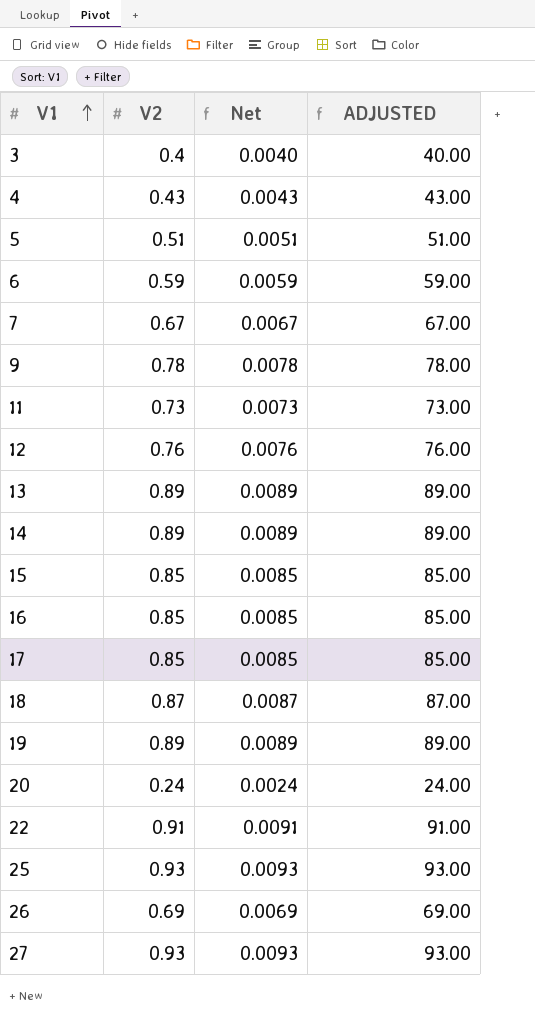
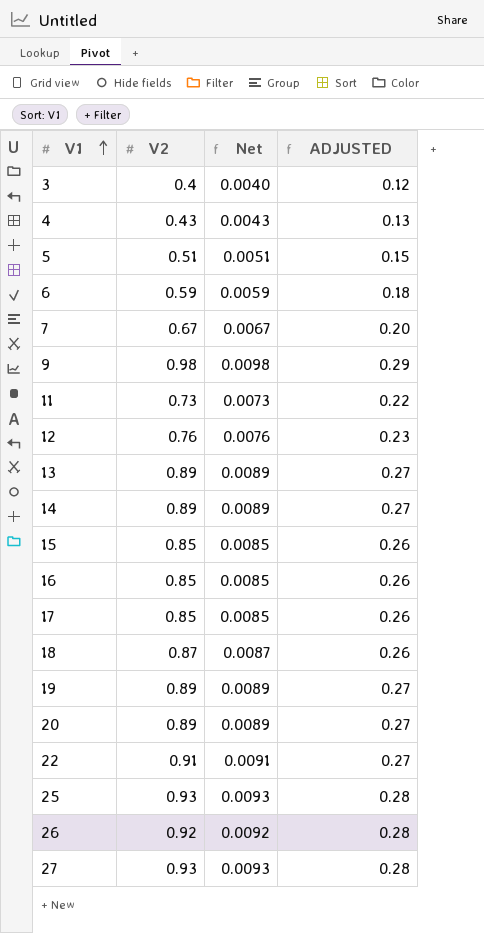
column ADJUSTED | formula: [V2] * 100 -> [V2] * 0.3
9 | V2: 0.78 -> 0.98
9 | Net: 0.0078 -> 0.0098
20 | V2: 0.24 -> 0.89
20 | Net: 0.0024 -> 0.0089
26 | V2: 0.69 -> 0.92
26 | Net: 0.0069 -> 0.0092

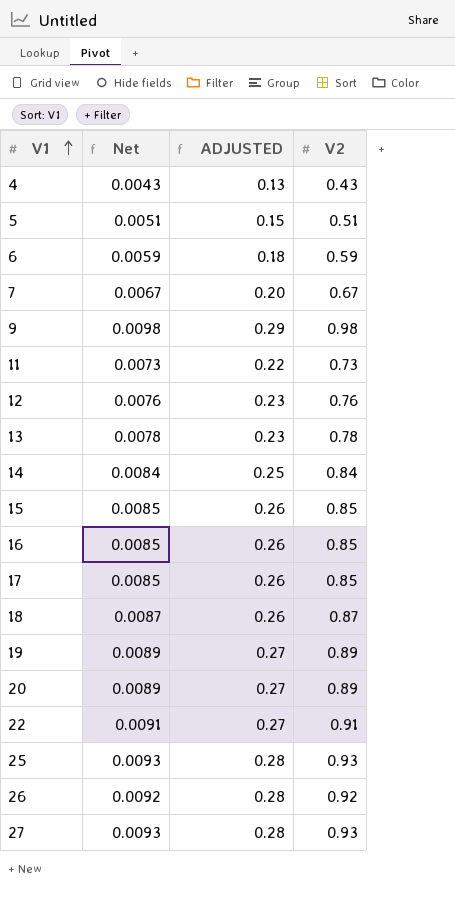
column V2 | position: 2 -> 4
row 3: 0.4 | 0.0040 | 0.12 -> none
13 | Net: 0.0089 -> 0.0078
13 | ADJUSTED: 0.27 -> 0.23
13 | V2: 0.89 -> 0.78
14 | Net: 0.0089 -> 0.0084
14 | ADJUSTED: 0.27 -> 0.25
14 | V2: 0.89 -> 0.84

